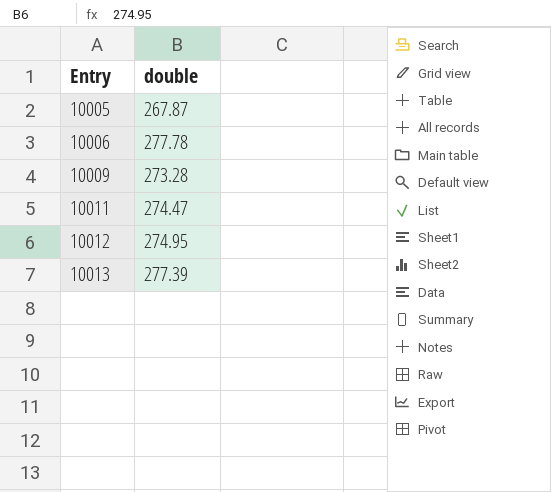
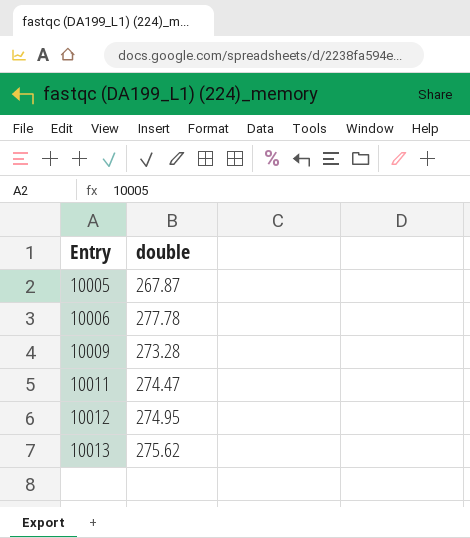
10013 | double: 277.39 -> 275.62

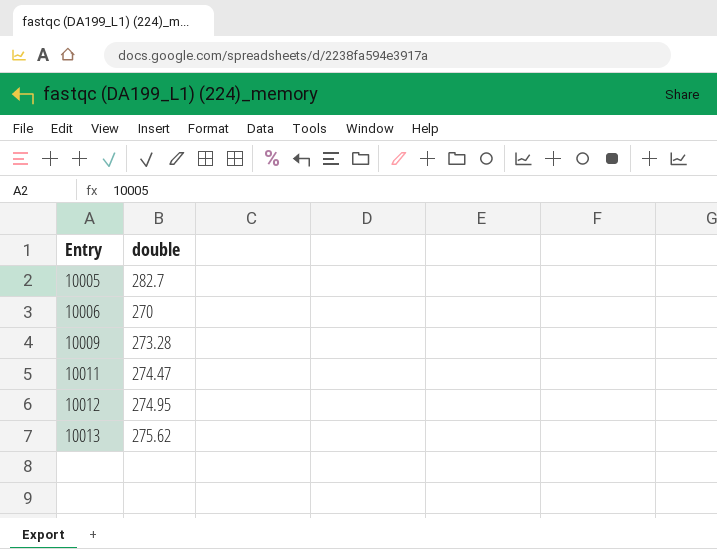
10005 | double: 267.87 -> 282.7
10006 | double: 277.78 -> 270

